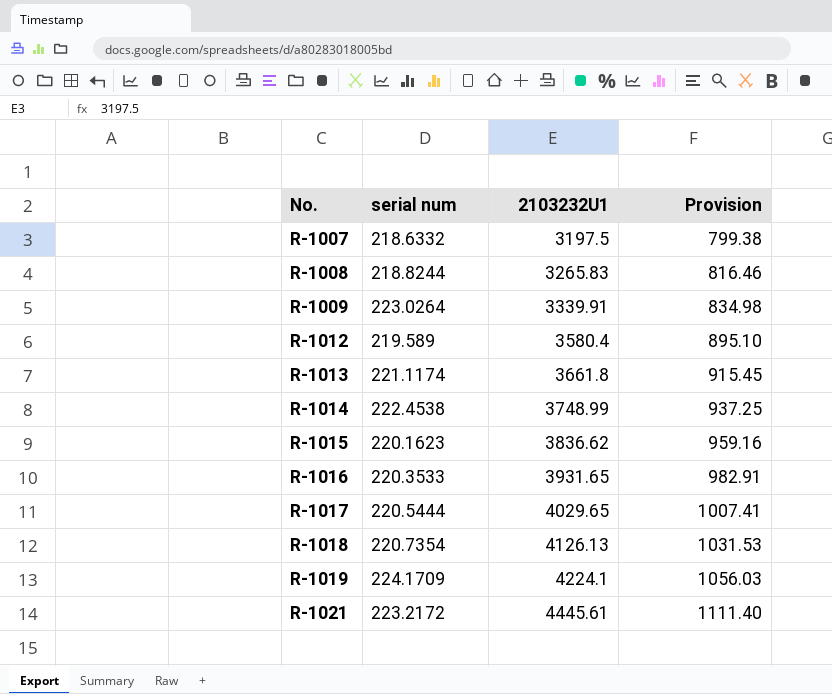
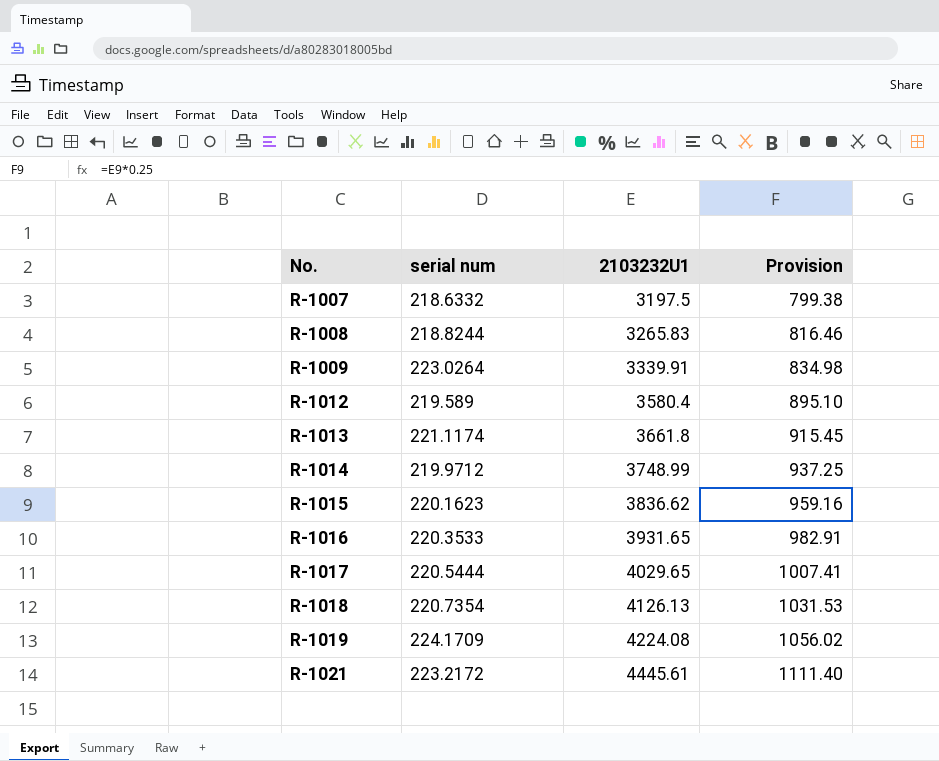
R-1014 | serial num: 222.4538 -> 219.9712
R-1019 | 2103232U1: 4224.1 -> 4224.08
R-1019 | Provision: 1056.03 -> 1056.02

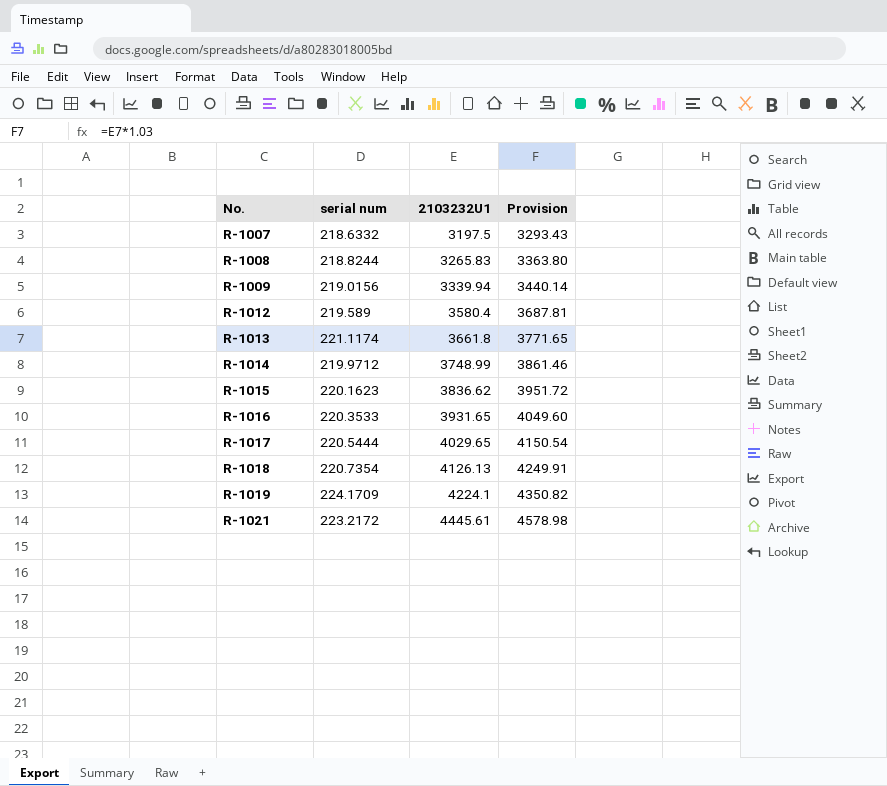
column Provision | formula: [2103232U1] * 0.25 -> [2103232U1] * 1.03
R-1009 | serial num: 223.0264 -> 219.0156
R-1009 | 2103232U1: 3339.91 -> 3339.94
R-1019 | 2103232U1: 4224.08 -> 4224.1

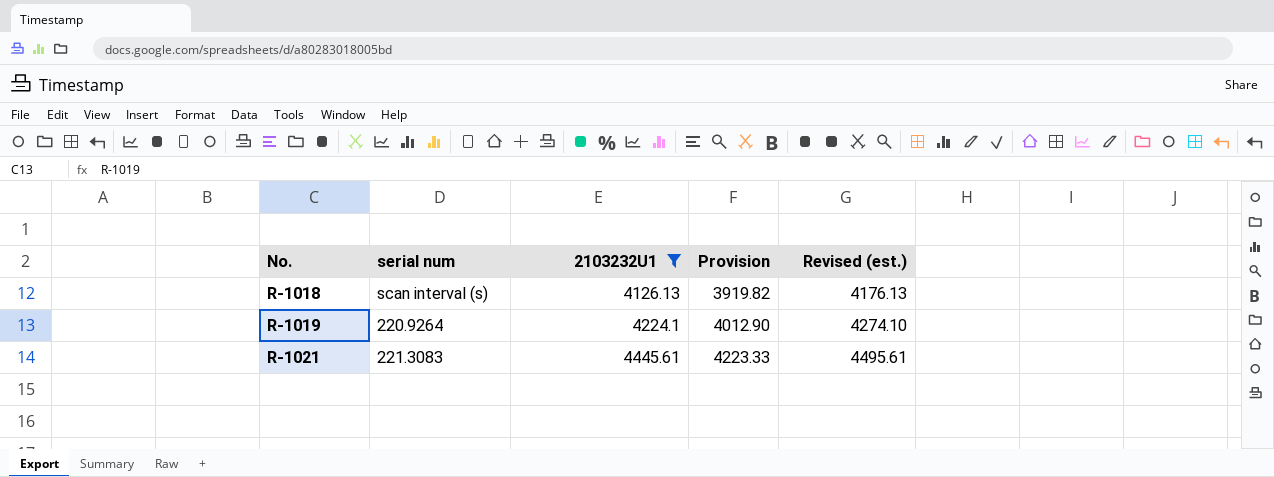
filter: none -> 2103232U1 >= 4126.13
column Provision | formula: [2103232U1] * 1.03 -> [2103232U1] * 0.95
column Revised (est.) | formula: none -> [2103232U1] + 50
R-1018 | serial num: 220.7354 -> scan interval (s)
R-1019 | serial num: 224.1709 -> 220.9264
R-1021 | serial num: 223.2172 -> 221.3083

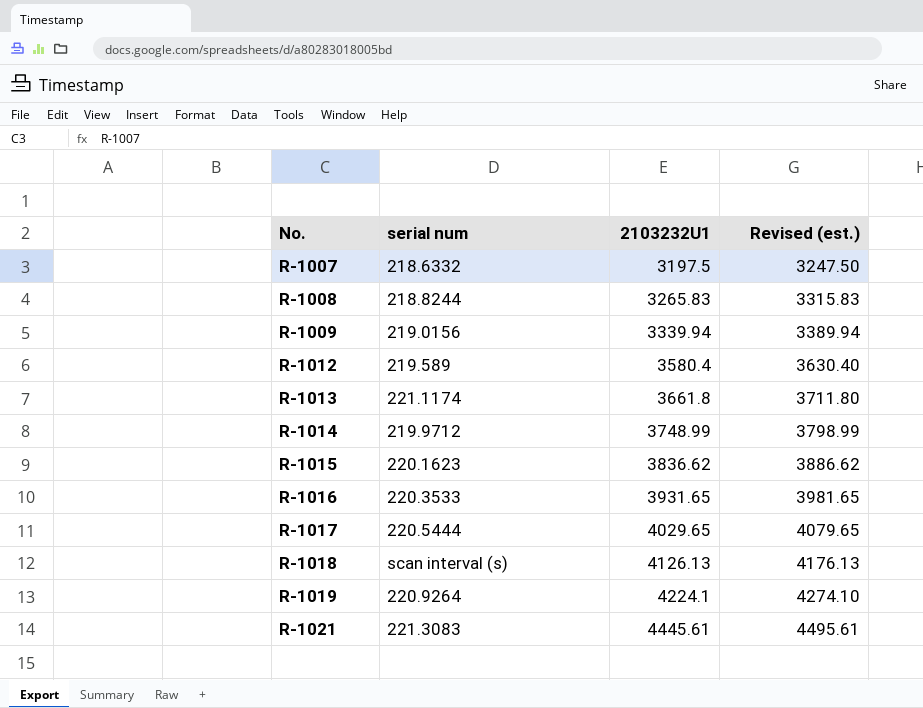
filter: 2103232U1 >= 4126.13 -> none
column Provision | formula: [2103232U1] * 0.95 -> none

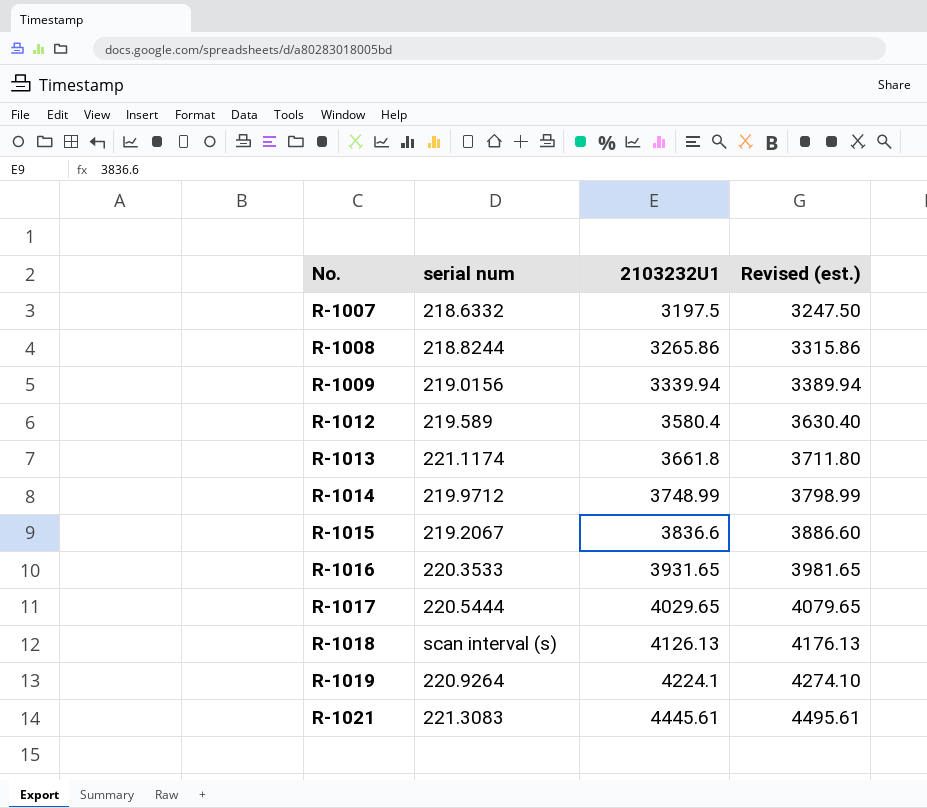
R-1008 | 2103232U1: 3265.83 -> 3265.86
R-1008 | Revised (est.): 3315.83 -> 3315.86
R-1015 | serial num: 220.1623 -> 219.2067
R-1015 | 2103232U1: 3836.62 -> 3836.6
R-1015 | Revised (est.): 3886.62 -> 3886.60

